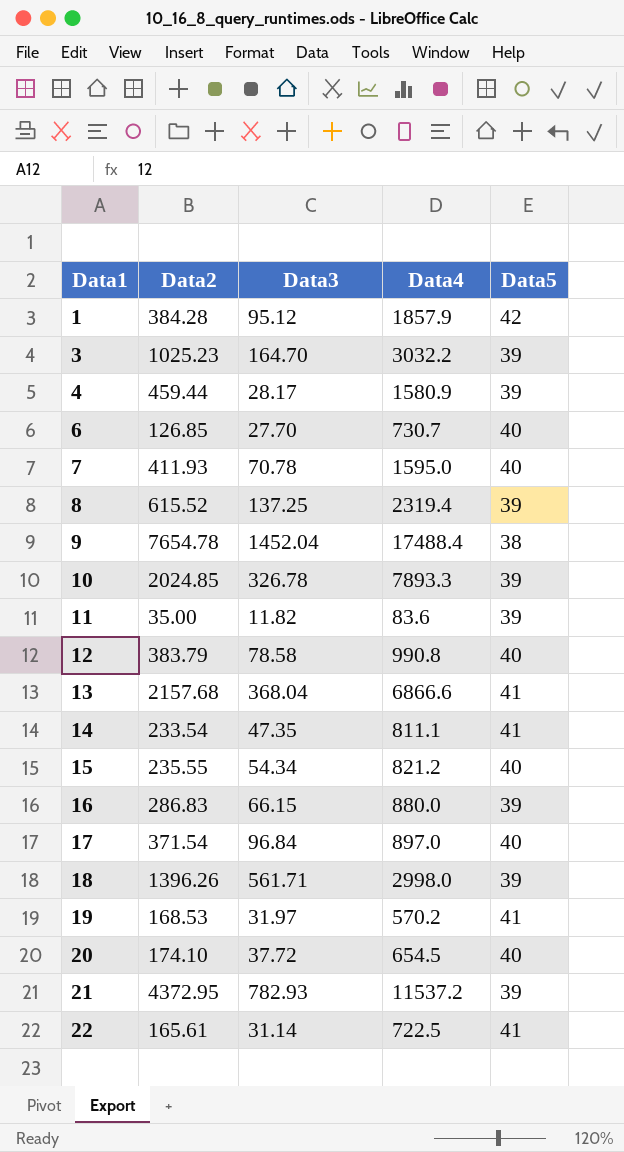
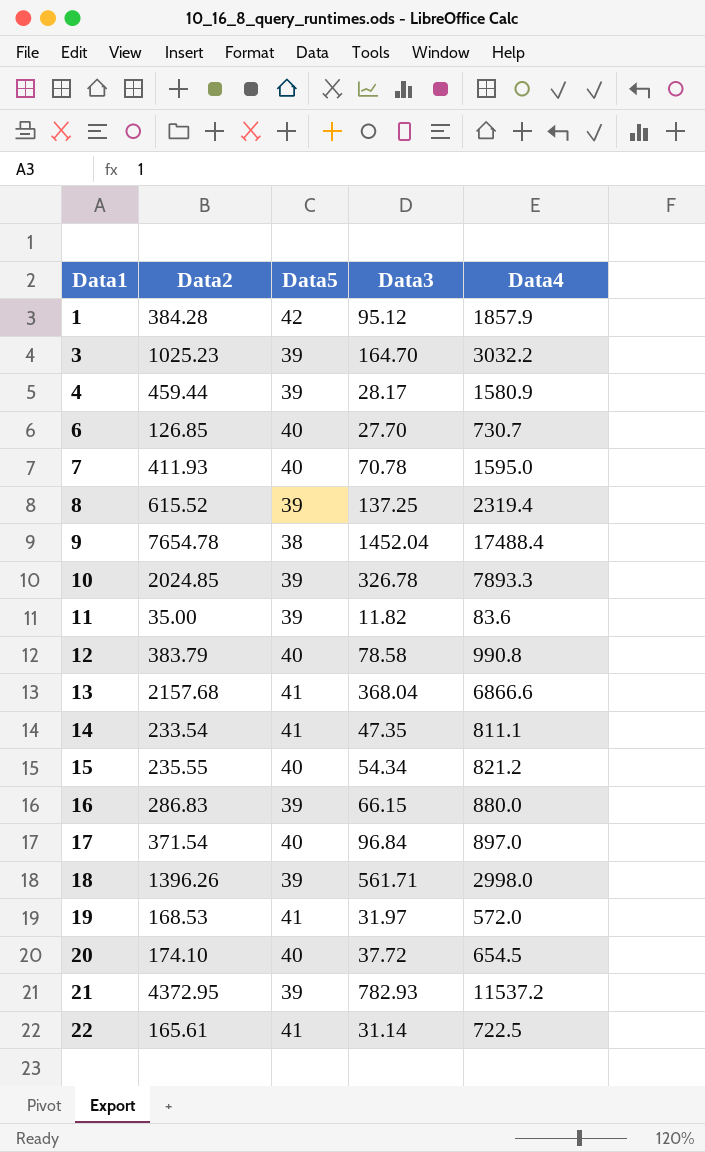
column Data5 | position: 5 -> 3
19 | Data4: 570.2 -> 572.0

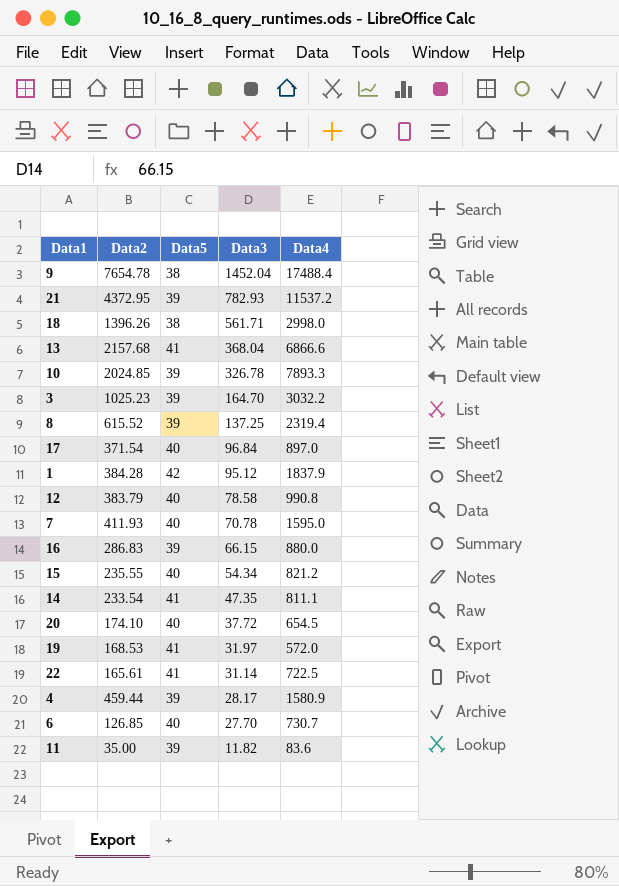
row order: Data1 ascending -> Data3 descending
18 | Data5: 39 -> 38
1 | Data4: 1857.9 -> 1837.9

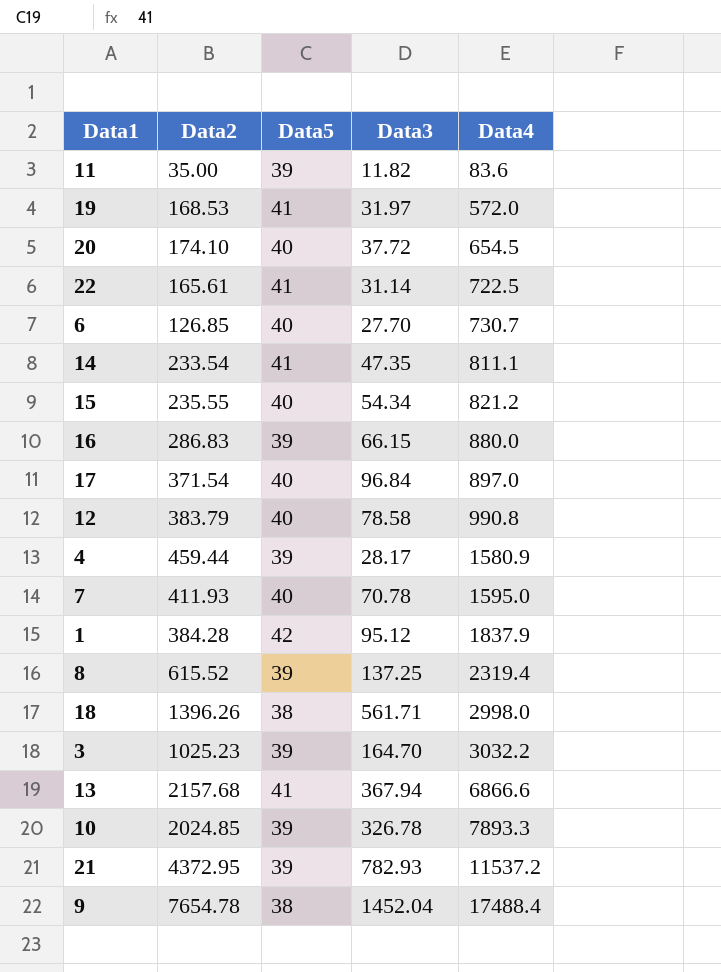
row order: Data3 descending -> Data4 ascending
13 | Data3: 368.04 -> 367.94

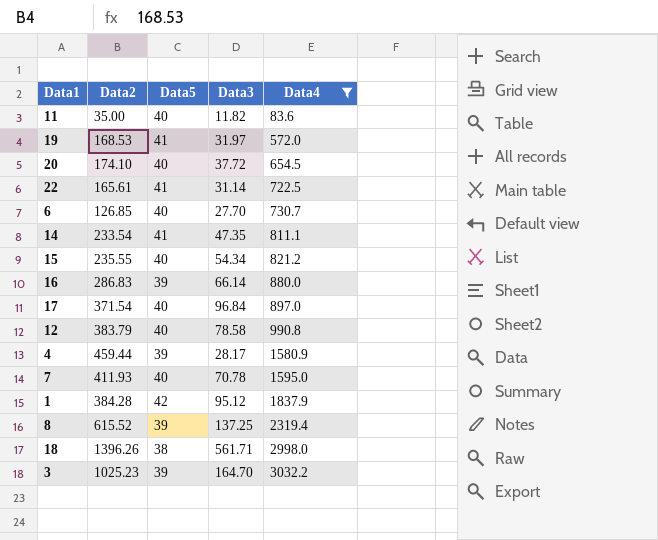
filter: none -> Data4 <= 3032.2
11 | Data5: 39 -> 40
16 | Data3: 66.15 -> 66.14

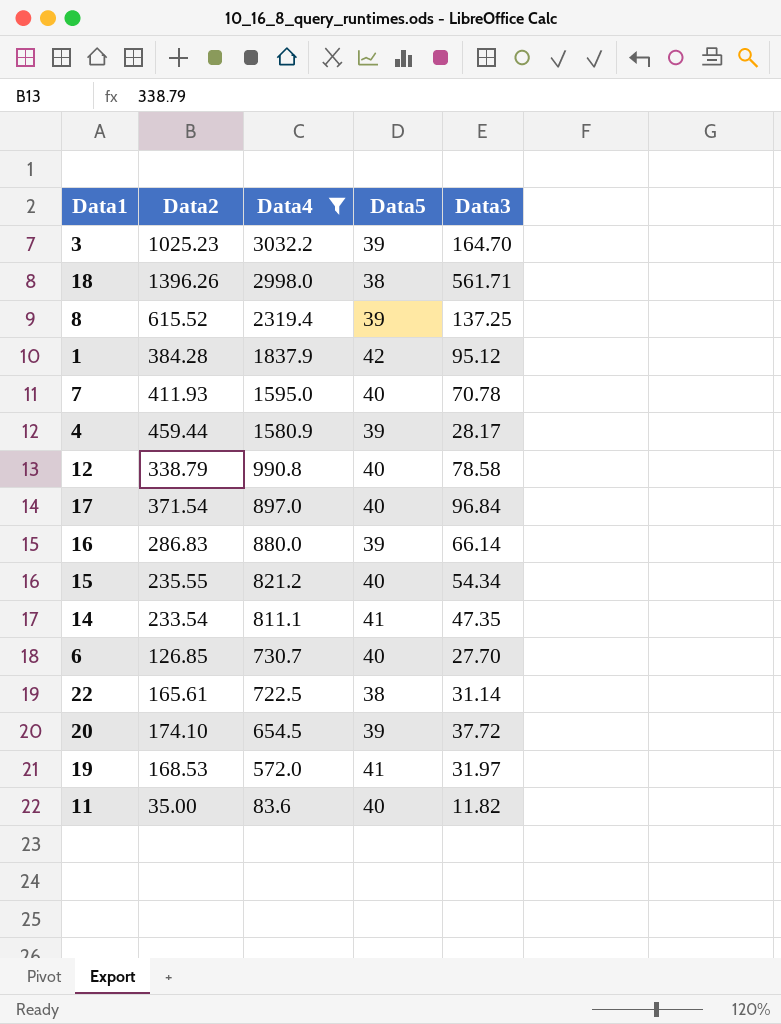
row order: Data4 ascending -> Data4 descending
column Data4 | position: 5 -> 3
12 | Data2: 383.79 -> 338.79
22 | Data5: 41 -> 38
20 | Data5: 40 -> 39

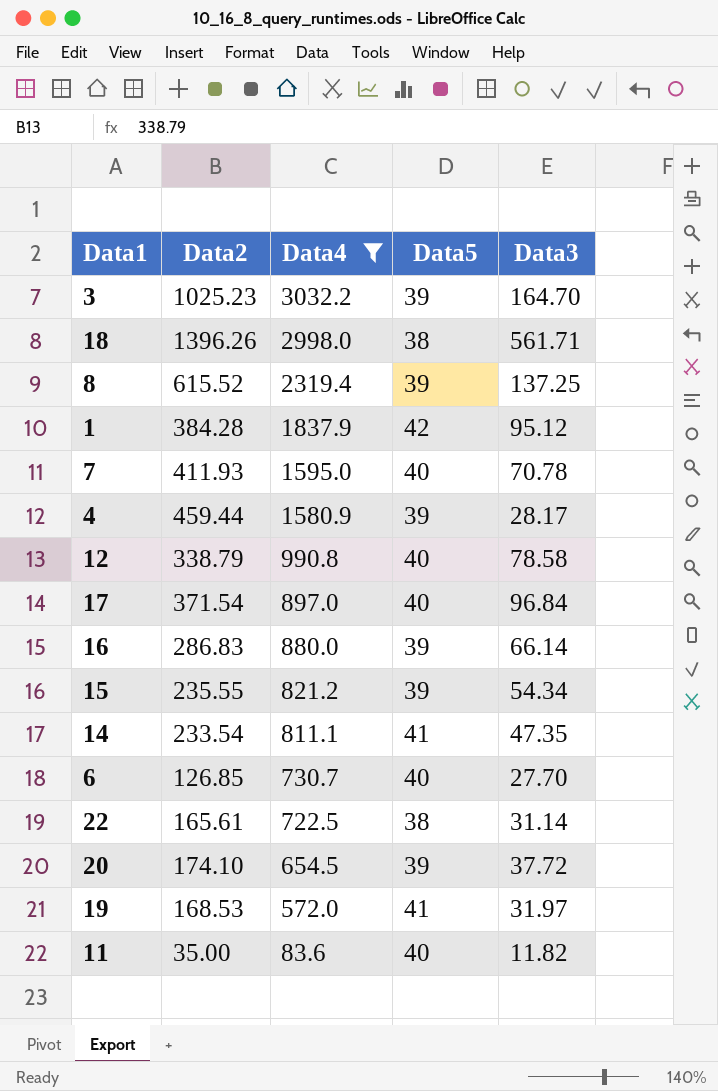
15 | Data5: 40 -> 39

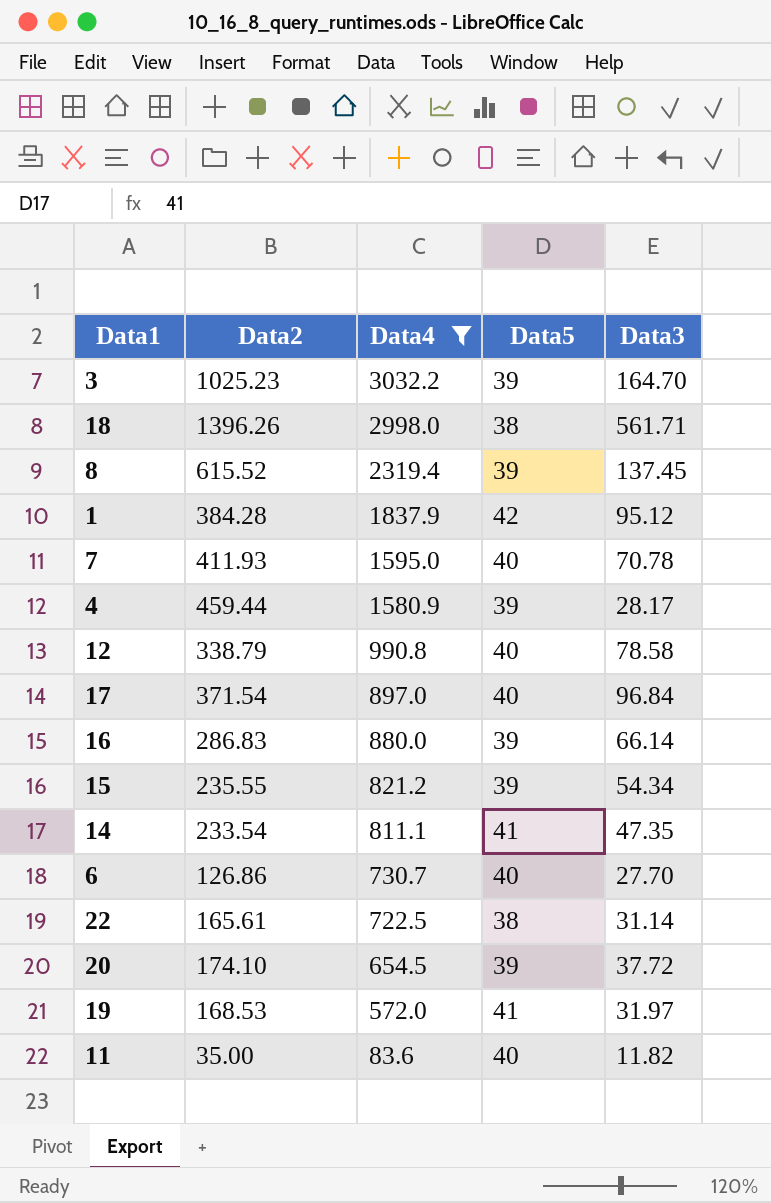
8 | Data3: 137.25 -> 137.45
6 | Data2: 126.85 -> 126.86

